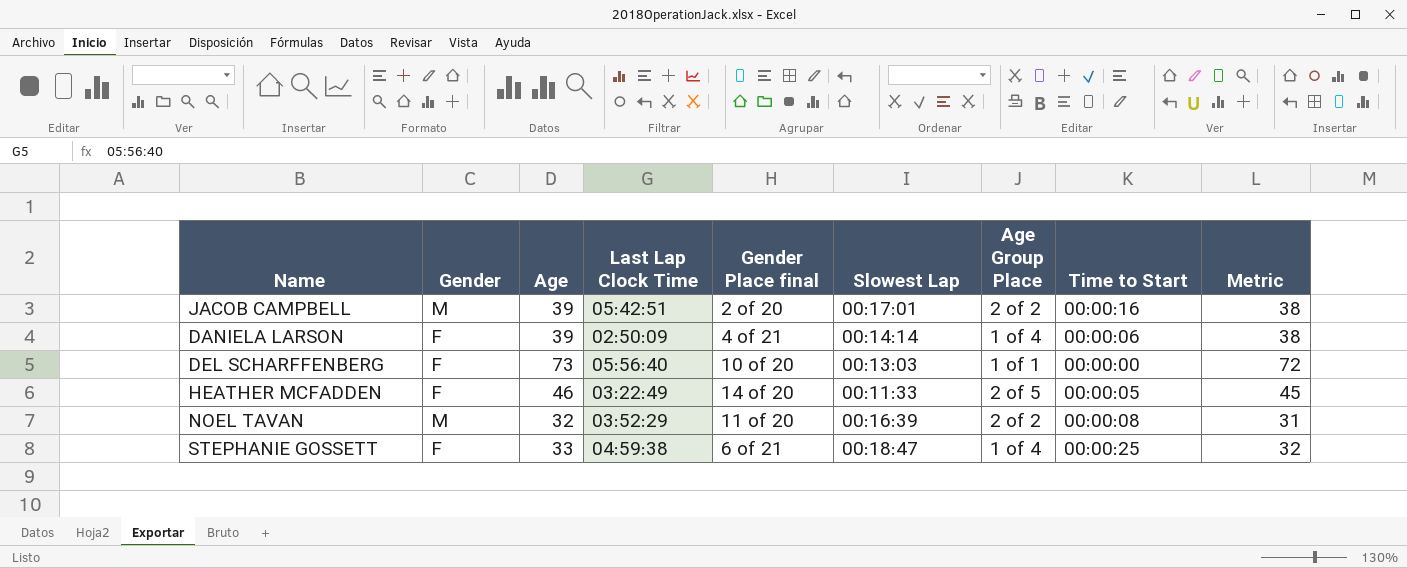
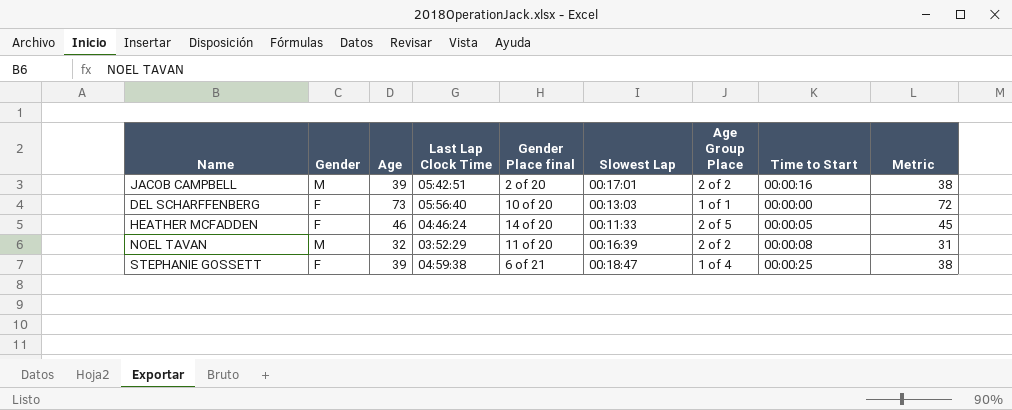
row DANIELA LARSON: F | 39 | 02:50:09 | 4 of 21 | 00:14:14 | 1 of 4 | 00:00:06 | 38 -> none
HEATHER MCFADDEN | Last Lap Clock Time: 03:22:49 -> 04:46:24
STEPHANIE GOSSETT | Age: 33 -> 39
STEPHANIE GOSSETT | Metric: 32 -> 38

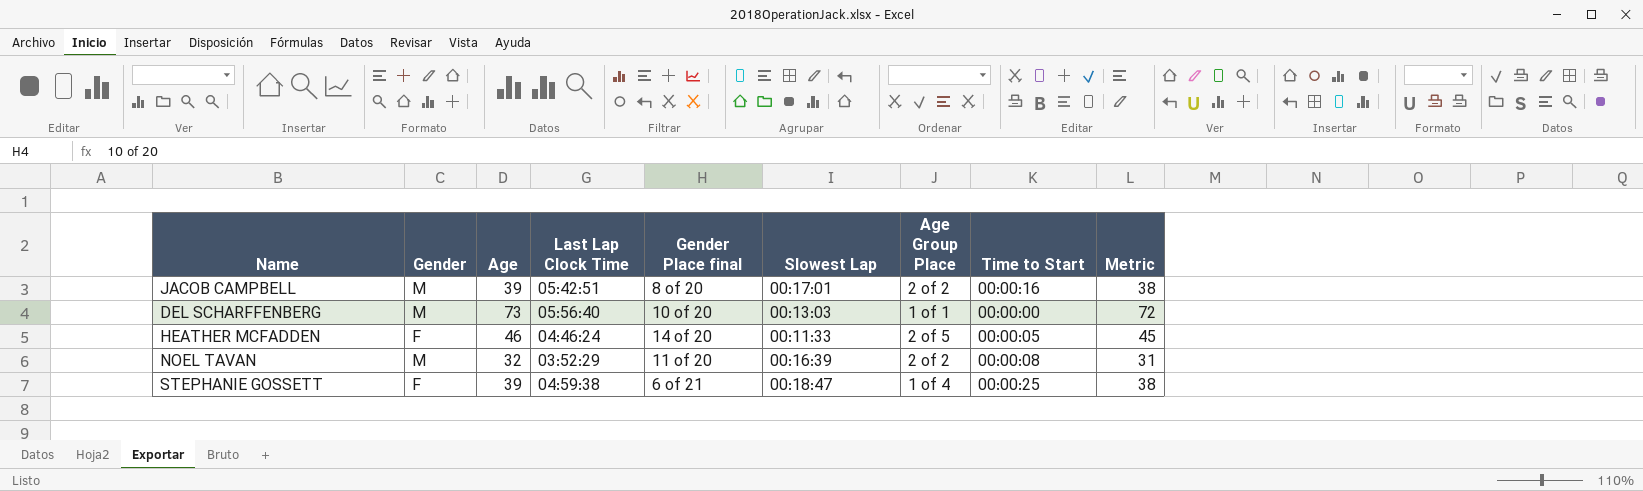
JACOB CAMPBELL | Gender Place final: 2 of 20 -> 8 of 20
DEL SCHARFFENBERG | Gender: F -> M

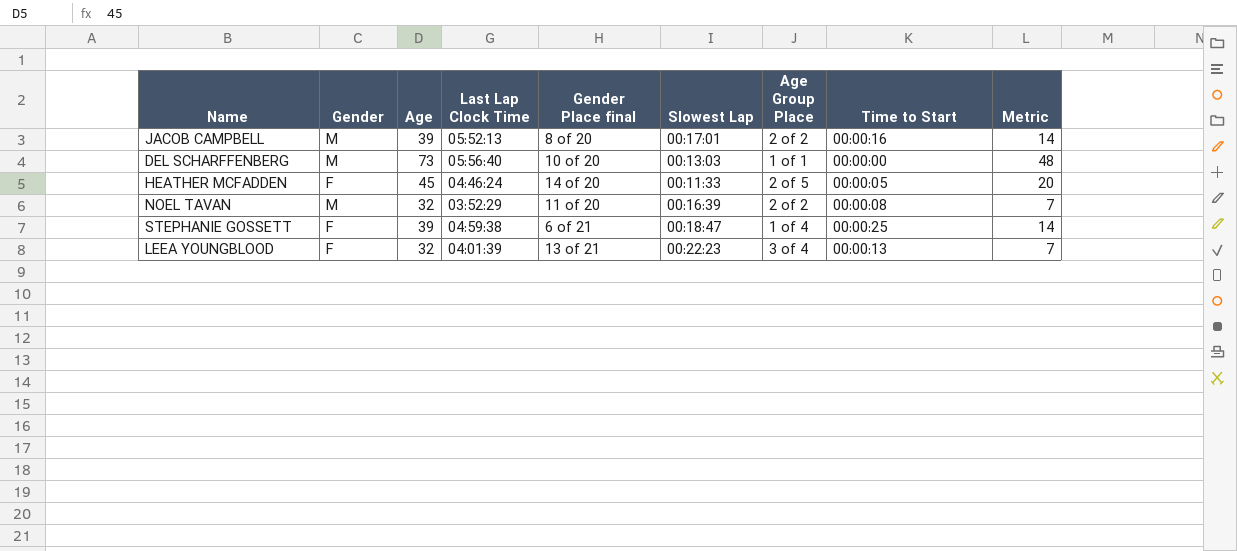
column Metric | formula: [Age] - 1 -> [Age] - 25
JACOB CAMPBELL | Last Lap Clock Time: 05:42:51 -> 05:52:13
HEATHER MCFADDEN | Age: 46 -> 45
row LEEA YOUNGBLOOD: none -> F | 32 | 04:01:39 | 13 of 21 | 00:22:23 | 3 of 4 | 00:00:13 | 7

